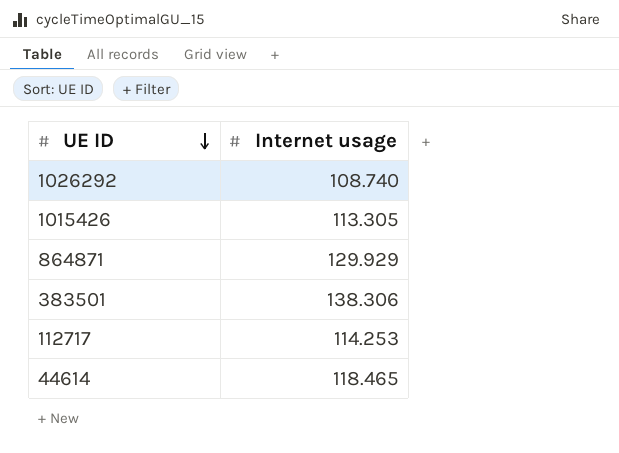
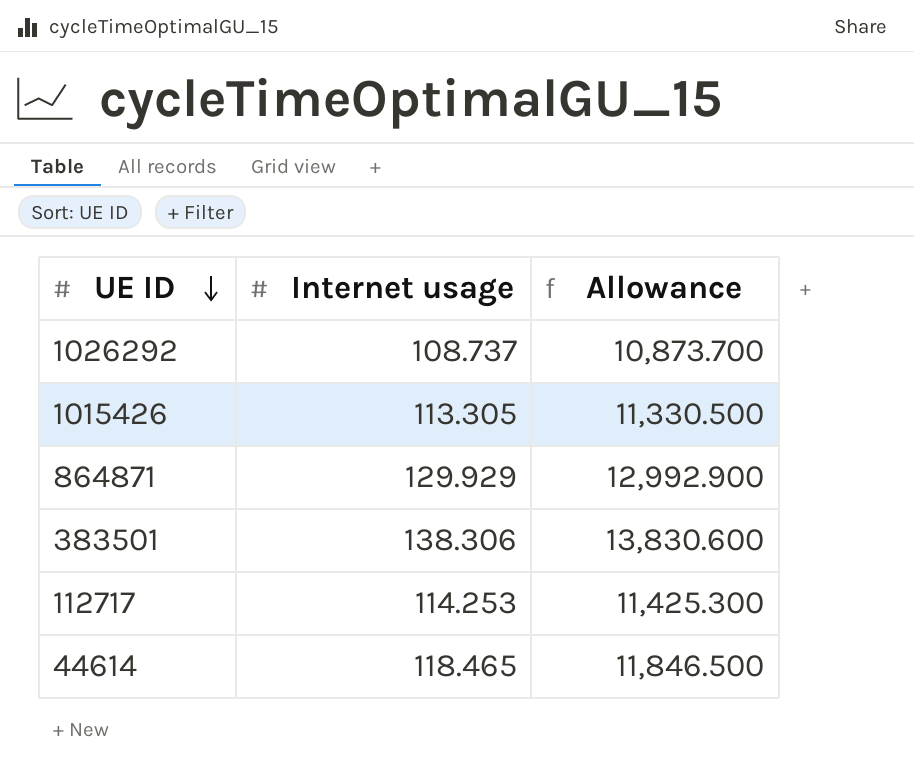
column Allowance | formula: none -> [Internet usage] * 100
1026292 | Internet usage: 108.740 -> 108.737

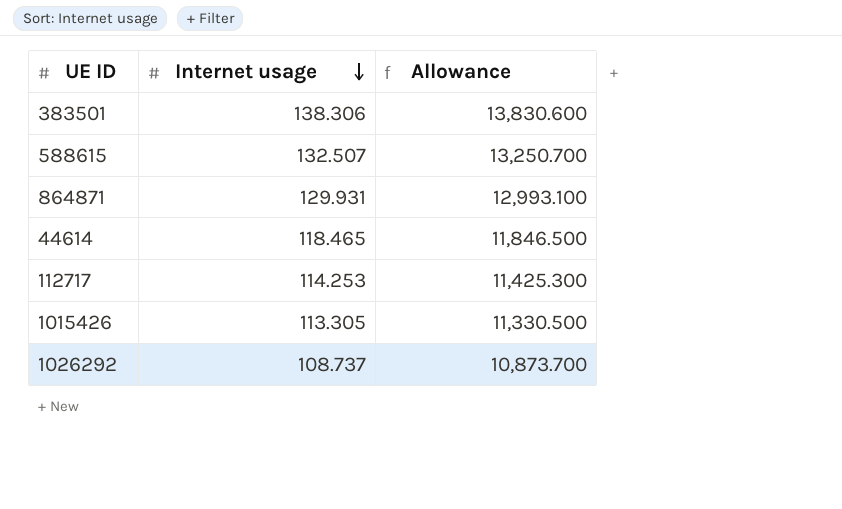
row order: UE ID descending -> Internet usage descending
row 588615: none -> 132.507 | 13,250.700
864871 | Internet usage: 129.929 -> 129.931
864871 | Allowance: 12,992.900 -> 12,993.100

